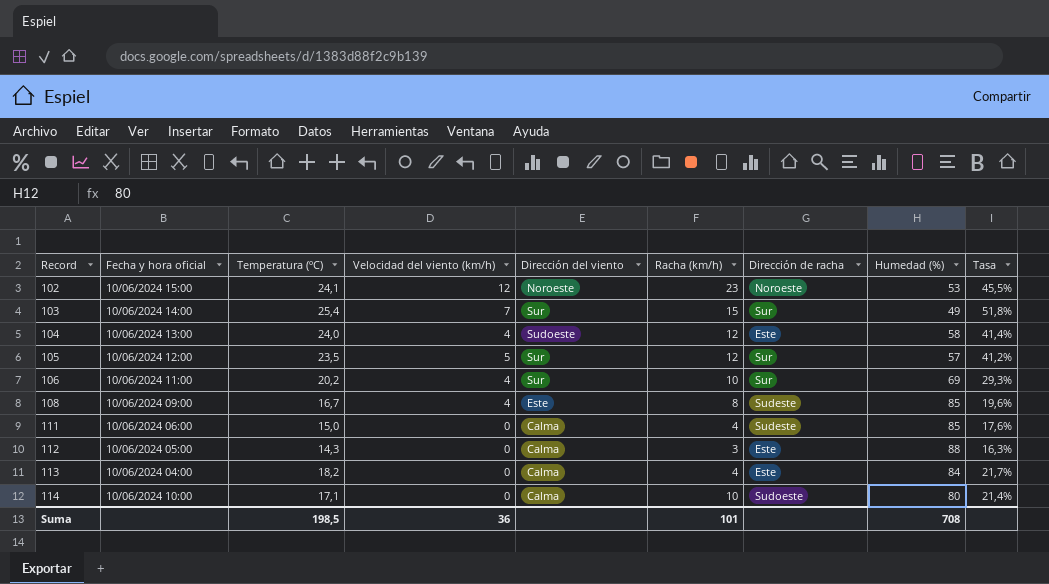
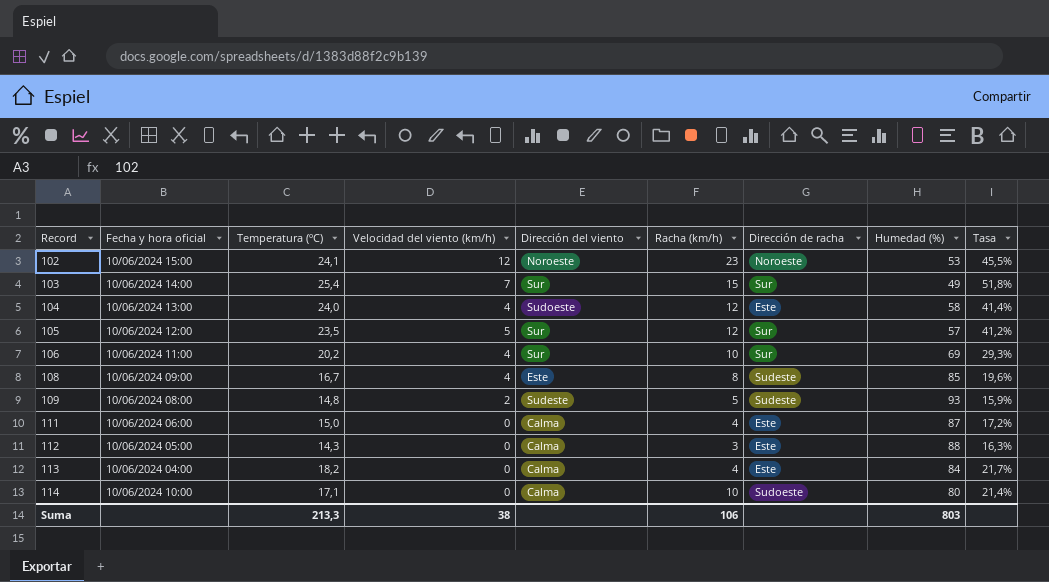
row 109: none -> 10/06/2024 08:00 | 14,8 | 2 | Sudeste | 5 | Sudeste | 93 | 15,9%
111 | Dirección de racha: Sudeste -> Este
111 | Humedad (%): 85 -> 87
111 | Tasa: 17,6% -> 17,2%
Suma | Temperatura (ºC): 198,5 -> 213,3
Suma | Velocidad del viento (km/h): 36 -> 38
Suma | Racha (km/h): 101 -> 106
Suma | Humedad (%): 708 -> 803

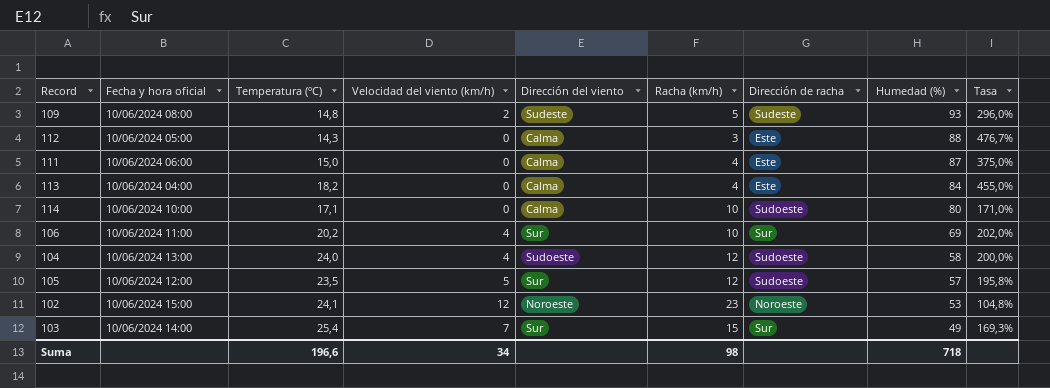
row order: Record ascending -> Humedad (%) descending
column Tasa | formula: [Temperatura (ºC)] / [Humedad (%)] -> [Temperatura (ºC)] / [Racha (km/h)]
row 108: 10/06/2024 09:00 | 16,7 | 4 | Este | 8 | Sudeste | 85 | 19,6% -> none
104 | Dirección de racha: Este -> Sudoeste
105 | Dirección de racha: Sur -> Sudoeste
Suma | Temperatura (ºC): 213,3 -> 196,6
Suma | Velocidad del viento (km/h): 38 -> 34
Suma | Racha (km/h): 106 -> 98
Suma | Humedad (%): 803 -> 718

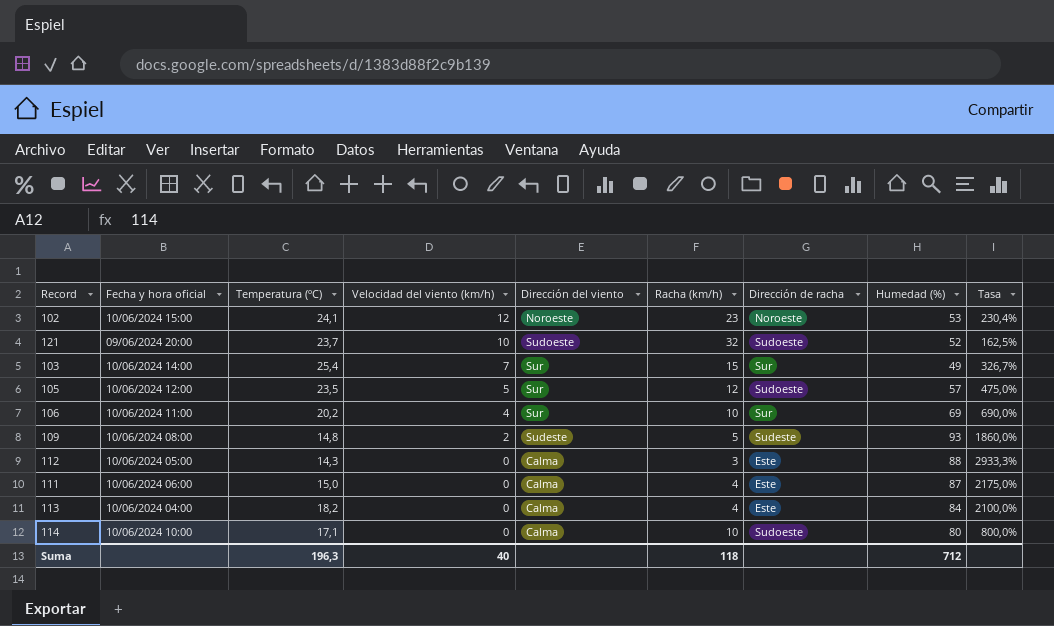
row order: Humedad (%) descending -> Velocidad del viento (km/h) descending
column Tasa | formula: [Temperatura (ºC)] / [Racha (km/h)] -> [Humedad (%)] / [Racha (km/h)]
row 104: 10/06/2024 13:00 | 24,0 | 4 | Sudoeste | 12 | Sudoeste | 58 | 200,0% -> none
row 121: none -> 09/06/2024 20:00 | 23,7 | 10 | Sudoeste | 32 | Sudoeste | 52 | 162,5%
Suma | Temperatura (ºC): 196,6 -> 196,3
Suma | Velocidad del viento (km/h): 34 -> 40
Suma | Racha (km/h): 98 -> 118
Suma | Humedad (%): 718 -> 712

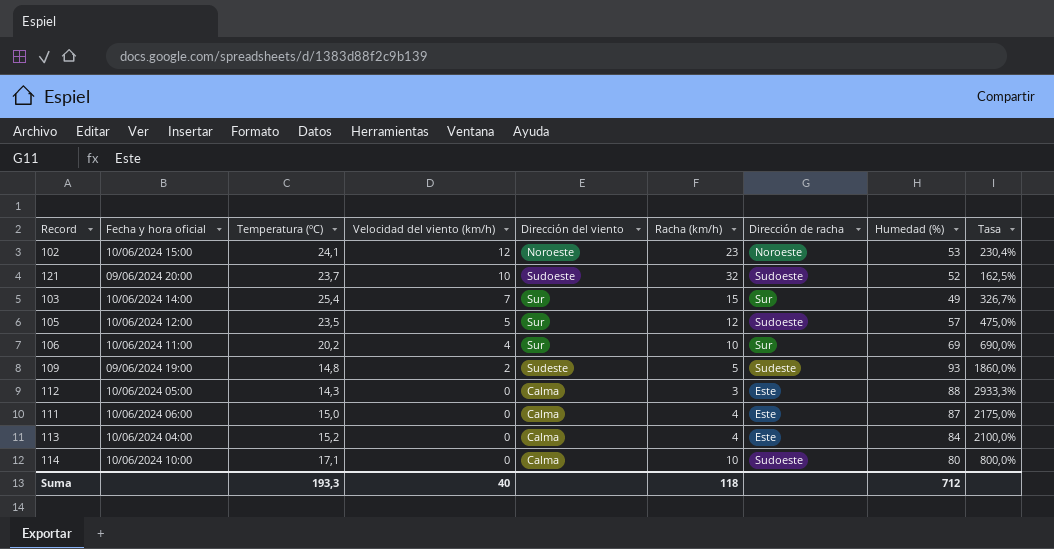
109 | Fecha y hora oficial: 10/06/2024 08:00 -> 09/06/2024 19:00
113 | Temperatura (ºC): 18,2 -> 15,2
Suma | Temperatura (ºC): 196,3 -> 193,3

